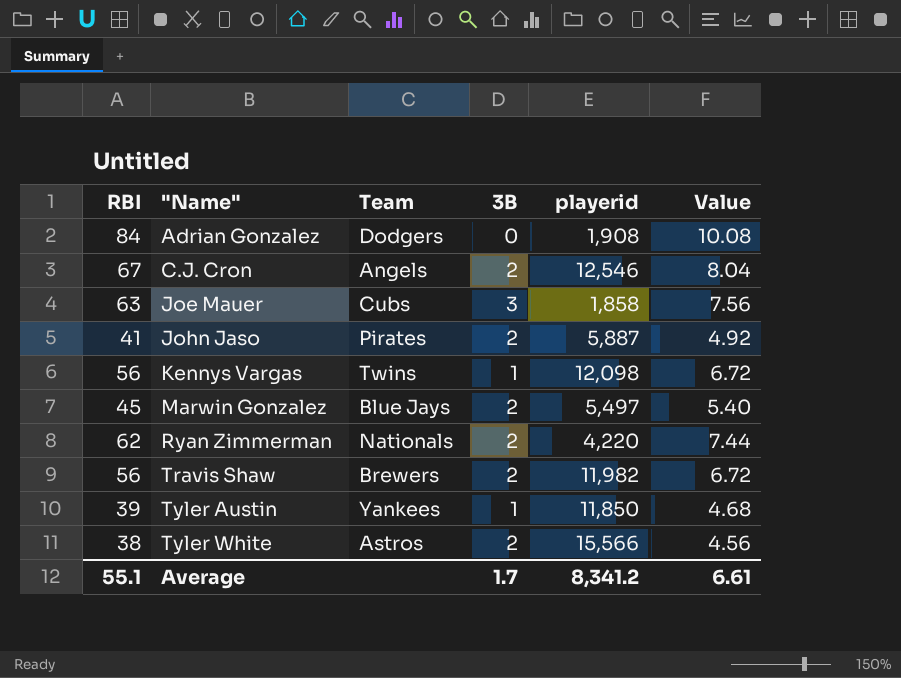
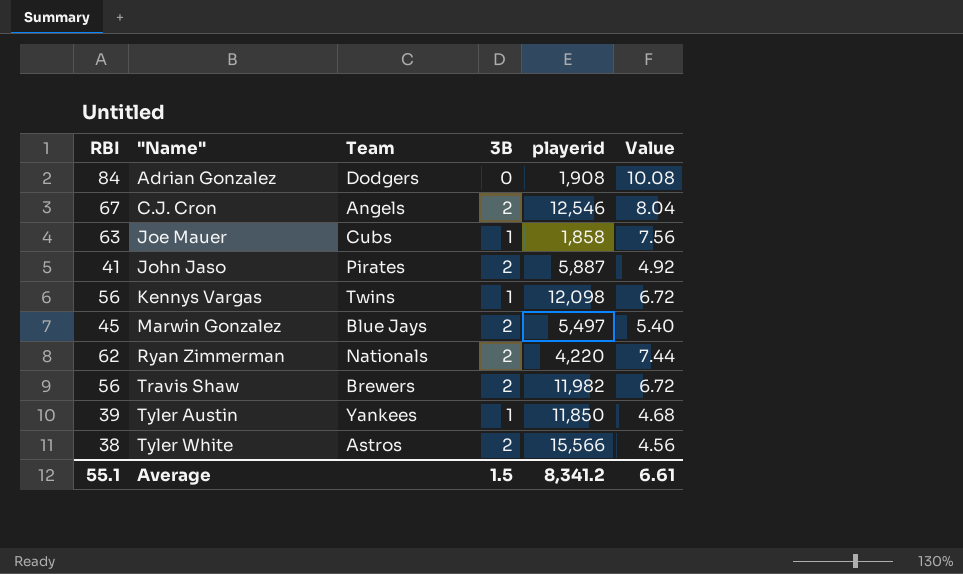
Joe Mauer | 3B: 3 -> 1
Average | 3B: 1.7 -> 1.5

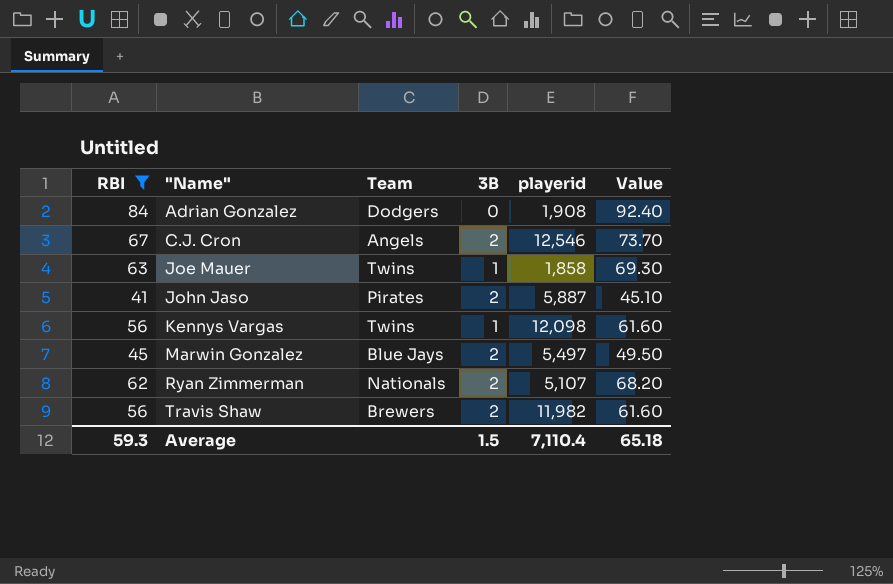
filter: none -> RBI >= 41
column Value | formula: [RBI] * 0.12 -> [RBI] * 1.1
Joe Mauer | Team: Cubs -> Twins
Ryan Zimmerman | playerid: 4,220 -> 5,107
Average | RBI: 55.1 -> 59.3
Average | playerid: 8,341.2 -> 7,110.4
Average | Value: 6.61 -> 65.18

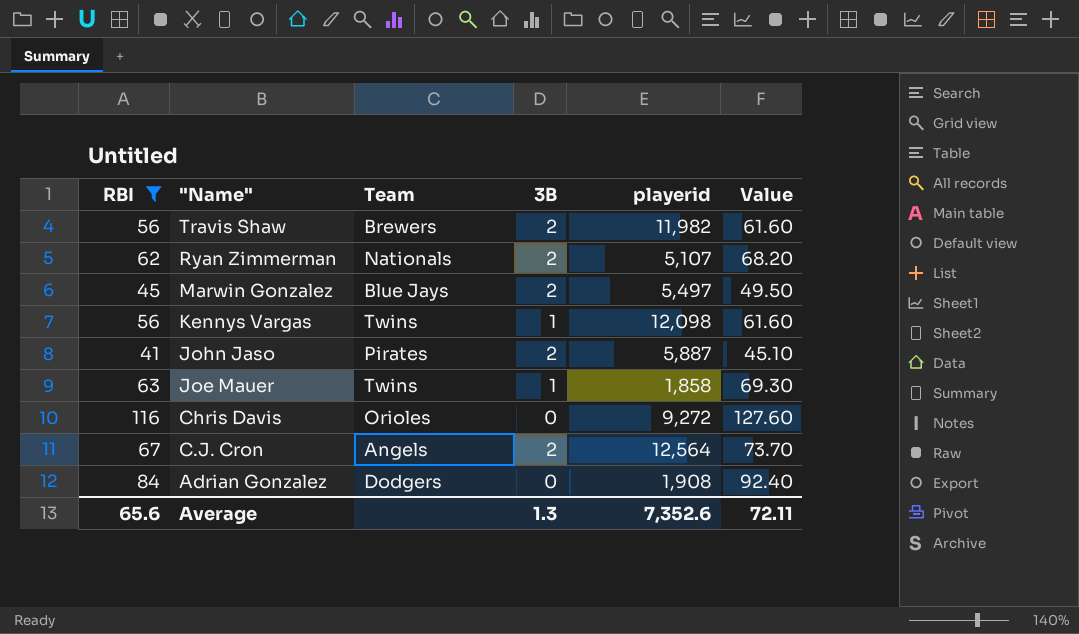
row order: "Name" ascending -> "Name" descending
row Chris Davis: none -> 116 | Orioles | 0 | 9,272 | 127.60
C.J. Cron | playerid: 12,546 -> 12,564
Average | RBI: 59.3 -> 65.6
Average | 3B: 1.5 -> 1.3
Average | playerid: 7,110.4 -> 7,352.6
Average | Value: 65.18 -> 72.11

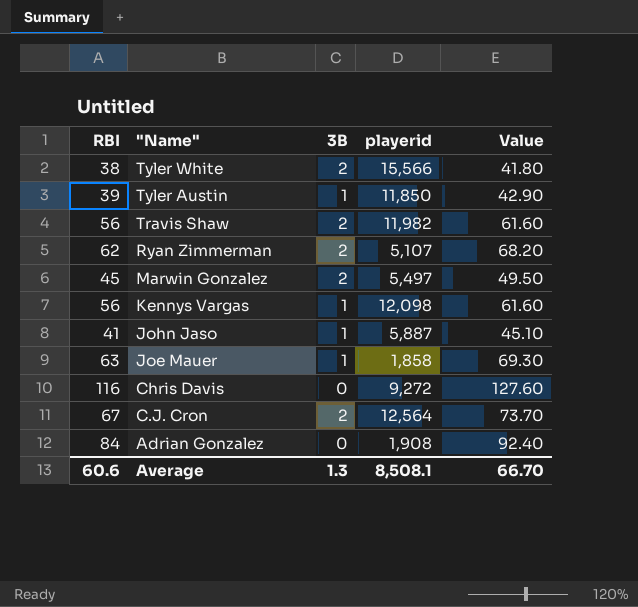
filter: RBI >= 41 -> none
column Team | position: 3 -> none
John Jaso | 3B: 2 -> 1
Average | RBI: 65.6 -> 60.6
Average | playerid: 7,352.6 -> 8,508.1
Average | Value: 72.11 -> 66.70

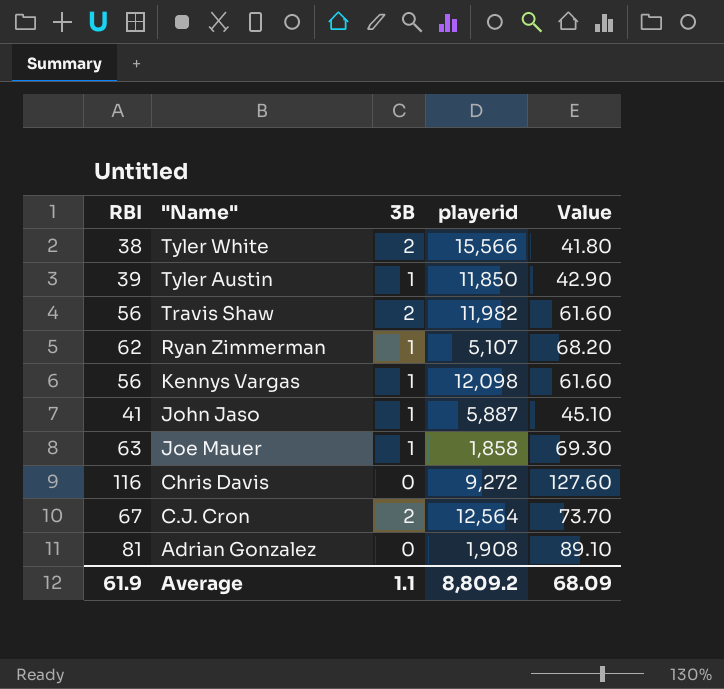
row Marwin Gonzalez: 45 | 2 | 5,497 | 49.50 -> none
Ryan Zimmerman | 3B: 2 -> 1
Adrian Gonzalez | RBI: 84 -> 81
Adrian Gonzalez | Value: 92.40 -> 89.10
Average | RBI: 60.6 -> 61.9
Average | 3B: 1.3 -> 1.1
Average | playerid: 8,508.1 -> 8,809.2
Average | Value: 66.70 -> 68.09

